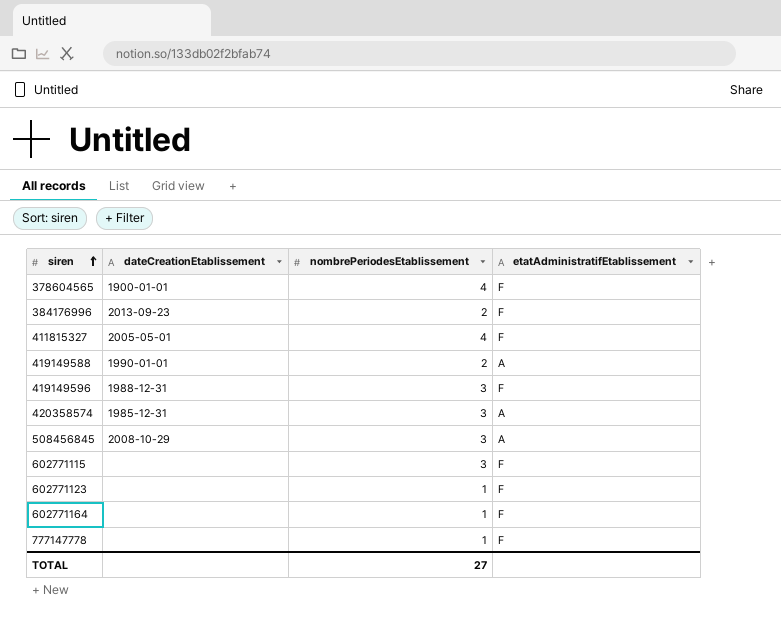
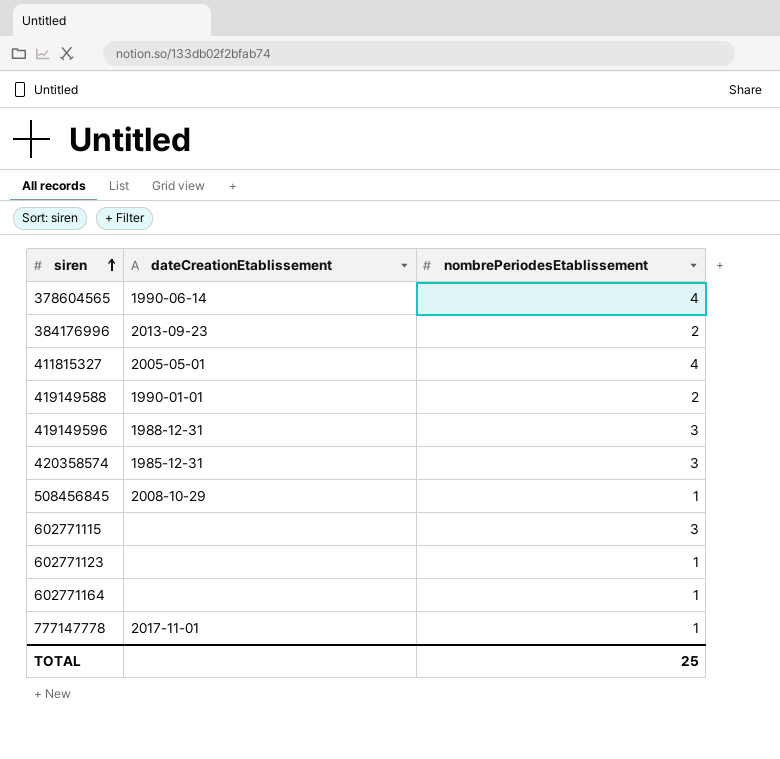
column etatAdministratifEtablissement | position: 4 -> none
378604565 | dateCreationEtablissement: 1900-01-01 -> 1990-06-14
508456845 | nombrePeriodesEtablissement: 3 -> 1
777147778 | dateCreationEtablissement: none -> 2017-11-01
TOTAL | nombrePeriodesEtablissement: 27 -> 25

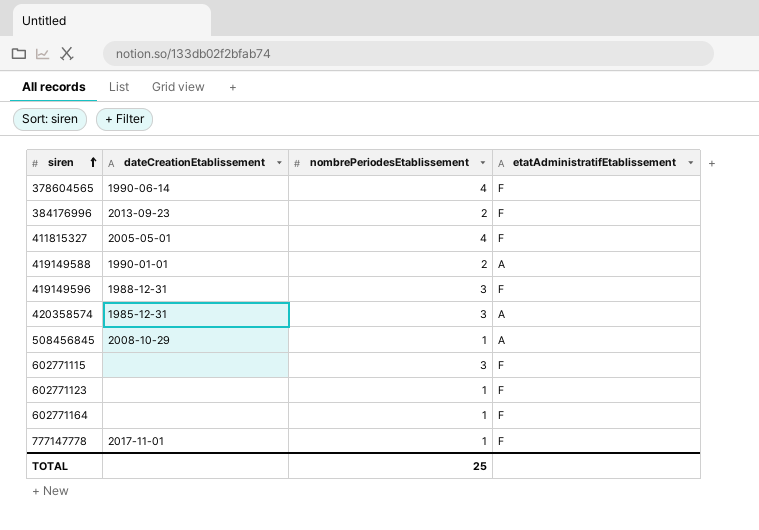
column etatAdministratifEtablissement | position: none -> 4

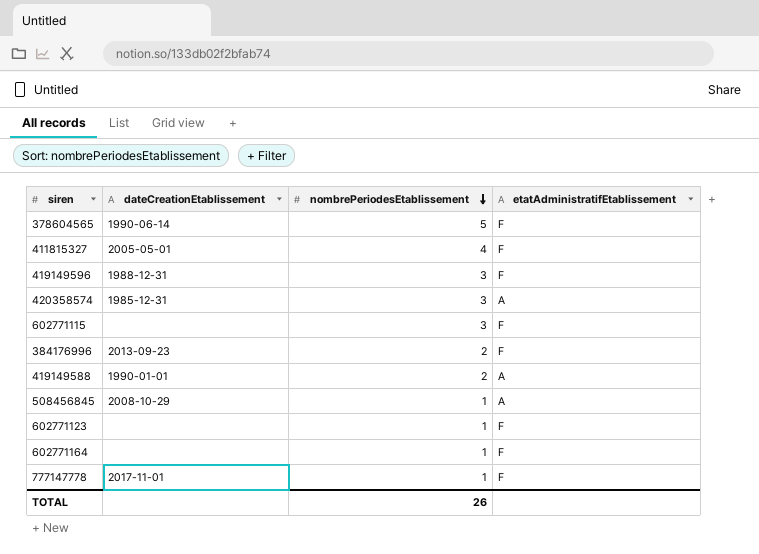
row order: siren ascending -> nombrePeriodesEtablissement descending
378604565 | nombrePeriodesEtablissement: 4 -> 5
TOTAL | nombrePeriodesEtablissement: 25 -> 26

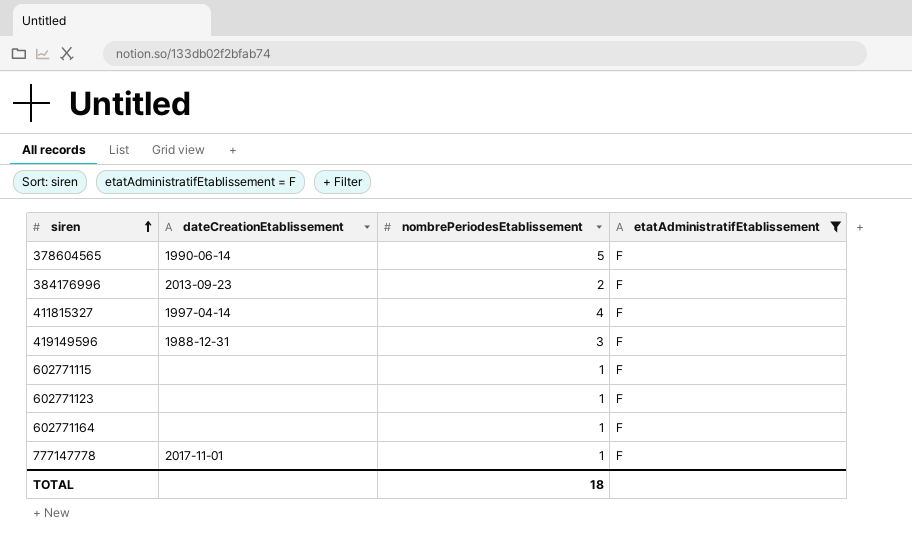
filter: none -> etatAdministratifEtablissement = F
row order: nombrePeriodesEtablissement descending -> siren ascending
411815327 | dateCreationEtablissement: 2005-05-01 -> 1997-04-14
602771115 | nombrePeriodesEtablissement: 3 -> 1
TOTAL | nombrePeriodesEtablissement: 26 -> 18

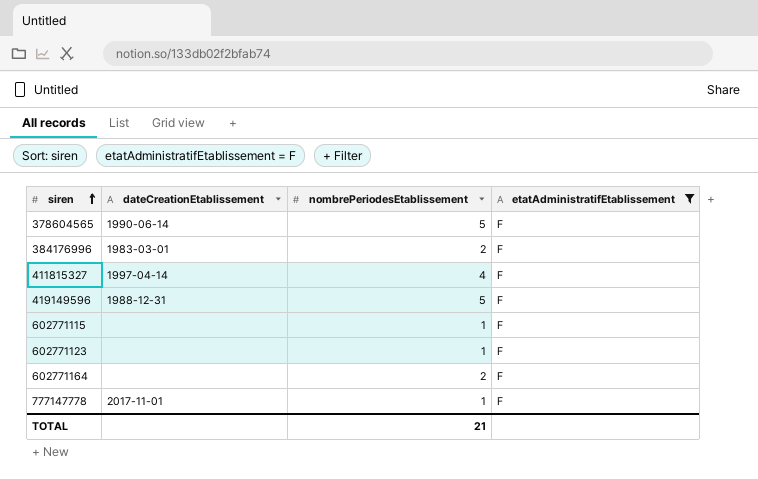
384176996 | dateCreationEtablissement: 2013-09-23 -> 1983-03-01
419149596 | nombrePeriodesEtablissement: 3 -> 5
602771164 | nombrePeriodesEtablissement: 1 -> 2
TOTAL | nombrePeriodesEtablissement: 18 -> 21

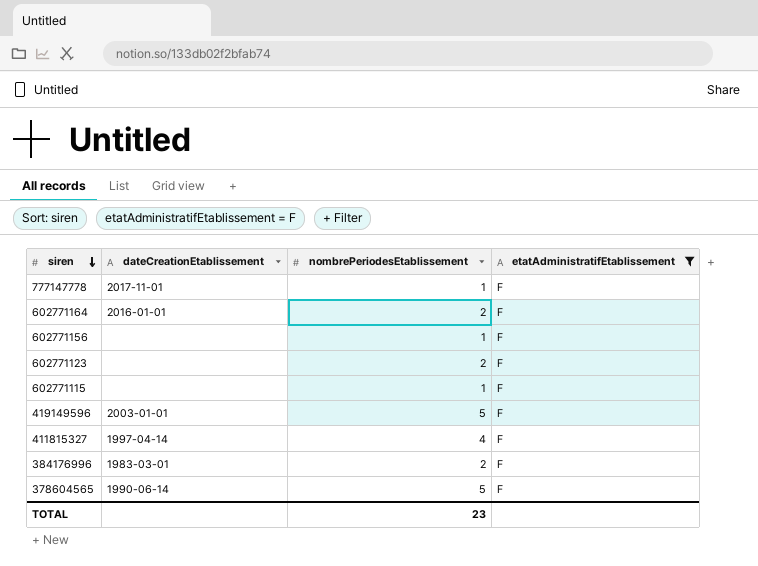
row order: siren ascending -> siren descending
602771164 | dateCreationEtablissement: none -> 2016-01-01
row 602771156: none -> none | 1 | F
602771123 | nombrePeriodesEtablissement: 1 -> 2
419149596 | dateCreationEtablissement: 1988-12-31 -> 2003-01-01
TOTAL | nombrePeriodesEtablissement: 21 -> 23

